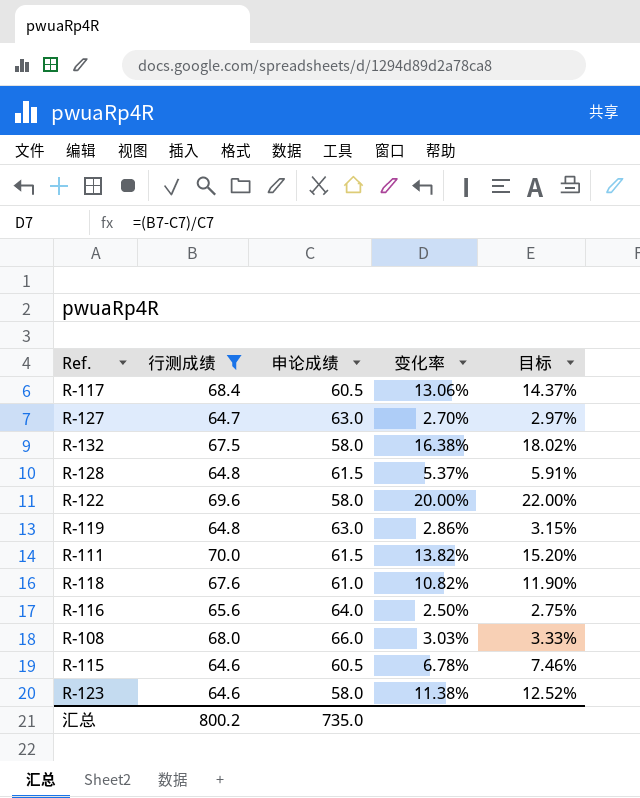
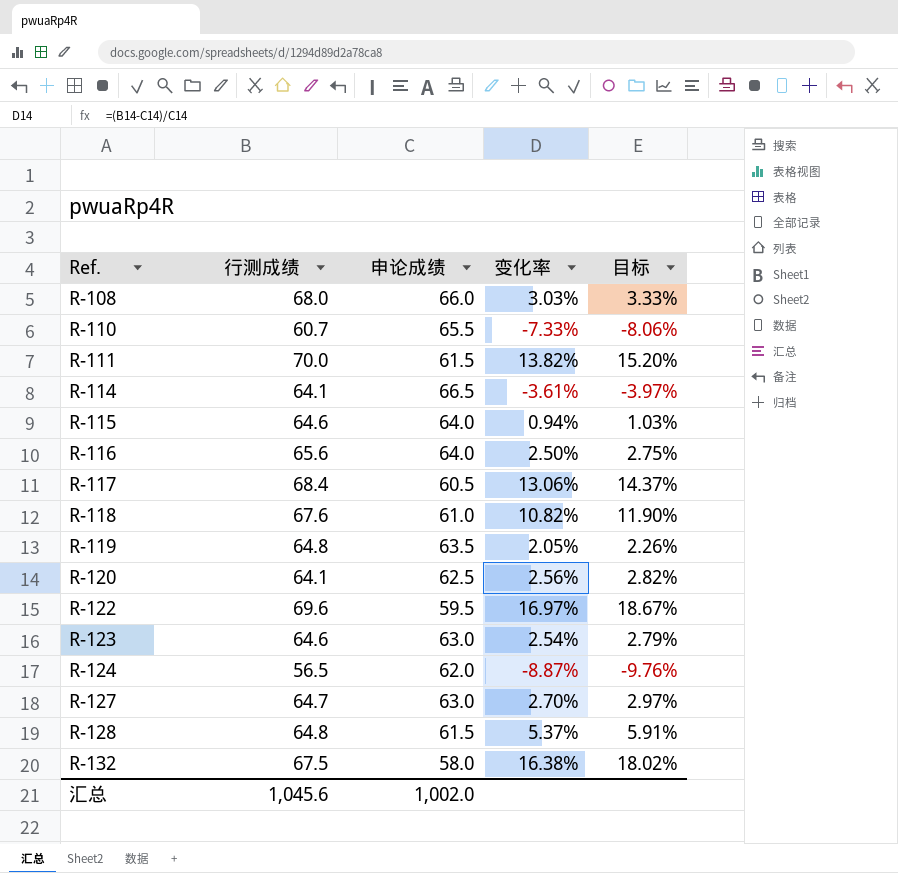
filter: 行测成绩 >= 64.6 -> none
row order: none -> Ref. ascending
R-115 | 申论成绩: 60.5 -> 64.0
R-115 | 变化率: 6.78% -> 0.94%
R-115 | 目标: 7.46% -> 1.03%
R-119 | 申论成绩: 63.0 -> 63.5
R-119 | 变化率: 2.86% -> 2.05%
R-119 | 目标: 3.15% -> 2.26%
R-122 | 申论成绩: 58.0 -> 59.5
R-122 | 变化率: 20.00% -> 16.97%
R-122 | 目标: 22.00% -> 18.67%
R-123 | 申论成绩: 58.0 -> 63.0
R-123 | 变化率: 11.38% -> 2.54%
R-123 | 目标: 12.52% -> 2.79%
汇总 | 行测成绩: 800.2 -> 1,045.6
汇总 | 申论成绩: 735.0 -> 1,002.0

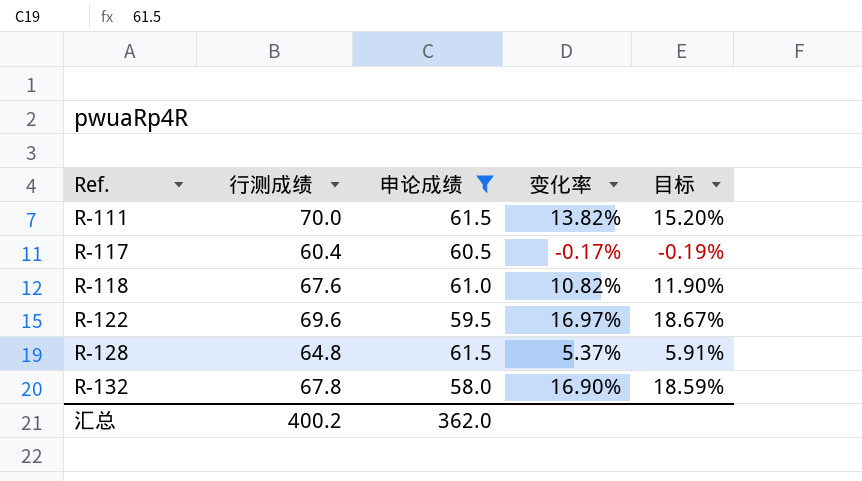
filter: none -> 申论成绩 <= 61.5
R-117 | 行测成绩: 68.4 -> 60.4
R-117 | 变化率: 13.06% -> -0.17%
R-117 | 目标: 14.37% -> -0.19%
R-132 | 行测成绩: 67.5 -> 67.8
R-132 | 变化率: 16.38% -> 16.90%
R-132 | 目标: 18.02% -> 18.59%
汇总 | 行测成绩: 1,045.6 -> 400.2
汇总 | 申论成绩: 1,002.0 -> 362.0

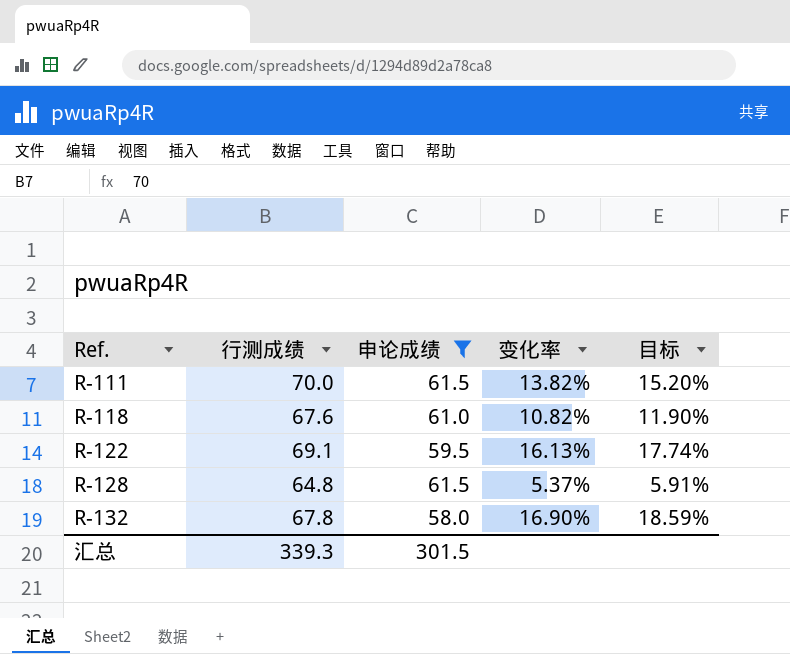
row R-117: 60.4 | 60.5 | -0.17% | -0.19% -> none
R-122 | 行测成绩: 69.6 -> 69.1
R-122 | 变化率: 16.97% -> 16.13%
R-122 | 目标: 18.67% -> 17.74%
汇总 | 行测成绩: 400.2 -> 339.3
汇总 | 申论成绩: 362.0 -> 301.5

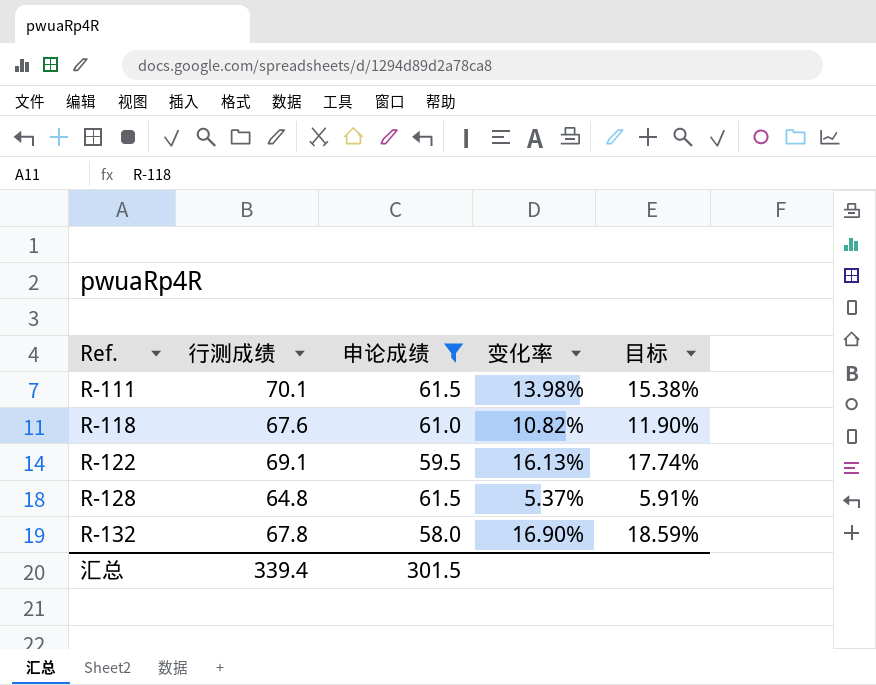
R-111 | 行测成绩: 70.0 -> 70.1
R-111 | 变化率: 13.82% -> 13.98%
R-111 | 目标: 15.20% -> 15.38%
汇总 | 行测成绩: 339.3 -> 339.4

